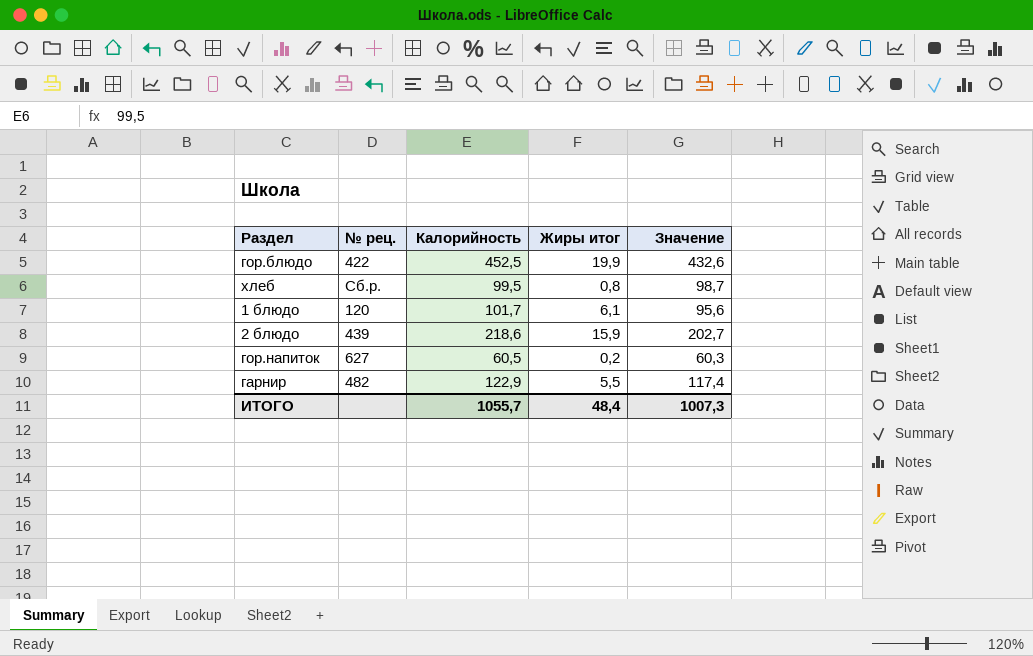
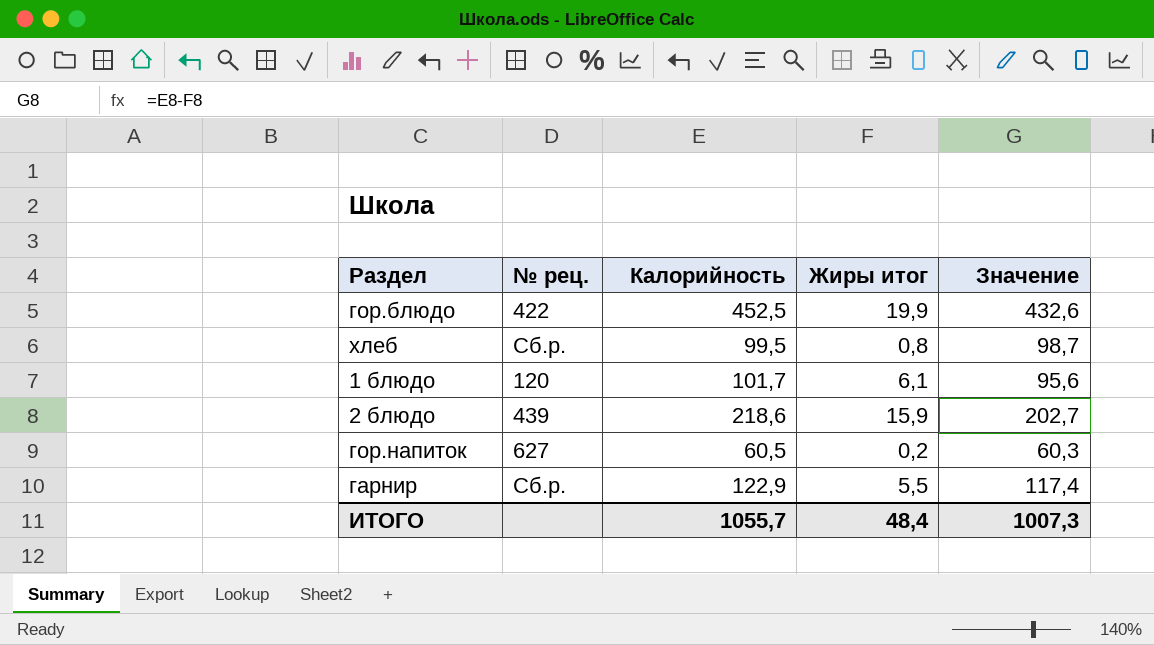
гарнир | № рец.: 482 -> Сб.р.

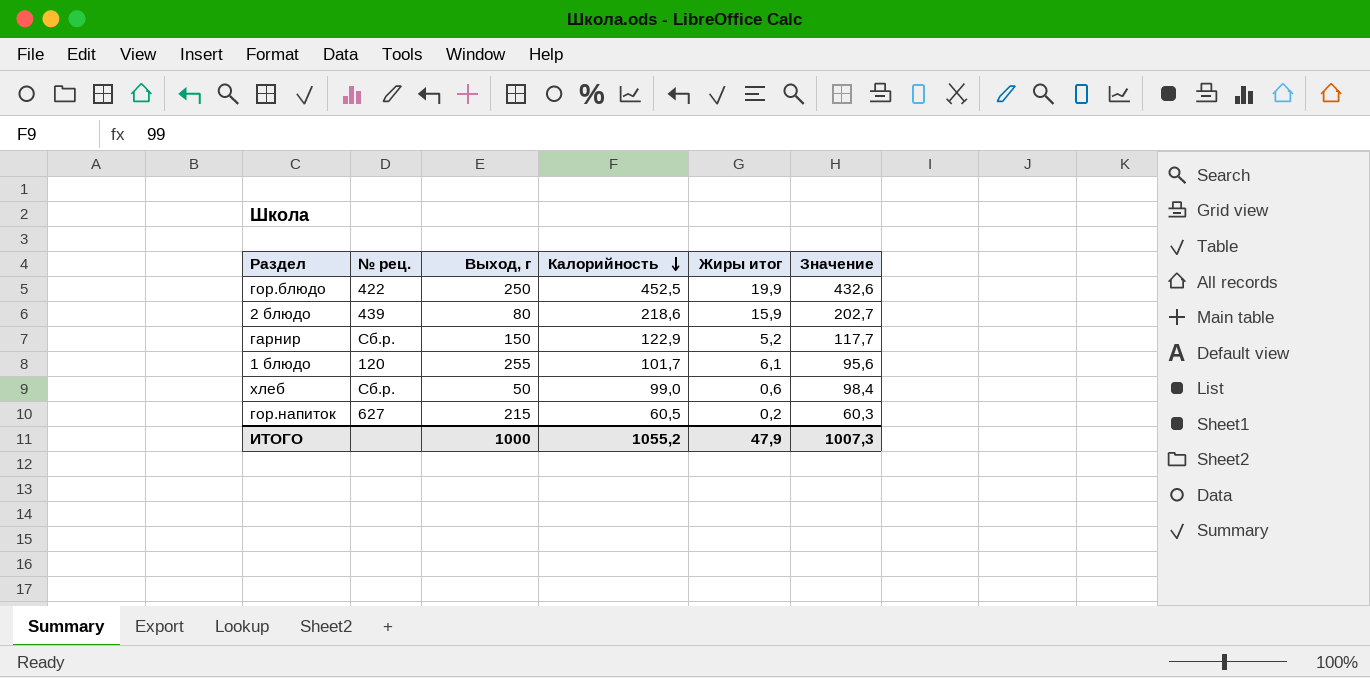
row order: none -> Калорийность descending
column Выход, г | position: none -> 3
гарнир | Жиры итог: 5,5 -> 5,2
гарнир | Значение: 117,4 -> 117,7
хлеб | Калорийность: 99,5 -> 99,0
хлеб | Жиры итог: 0,8 -> 0,6
хлеб | Значение: 98,7 -> 98,4
ИТОГО | Калорийность: 1055,7 -> 1055,2
ИТОГО | Жиры итог: 48,4 -> 47,9

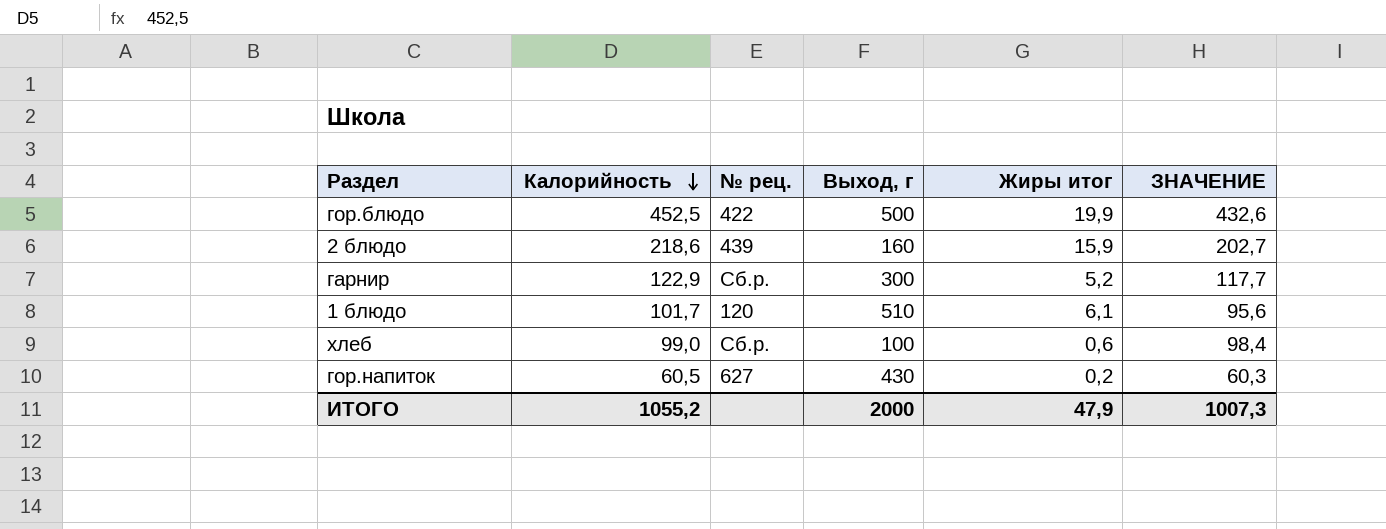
column Калорийность | position: 4 -> 2
column name: Значение -> ЗНАЧЕНИЕ
гор.блюдо | Выход, г: 250 -> 500
2 блюдо | Выход, г: 80 -> 160
гарнир | Выход, г: 150 -> 300
1 блюдо | Выход, г: 255 -> 510
хлеб | Выход, г: 50 -> 100
гор.напиток | Выход, г: 215 -> 430
ИТОГО | Выход, г: 1000 -> 2000

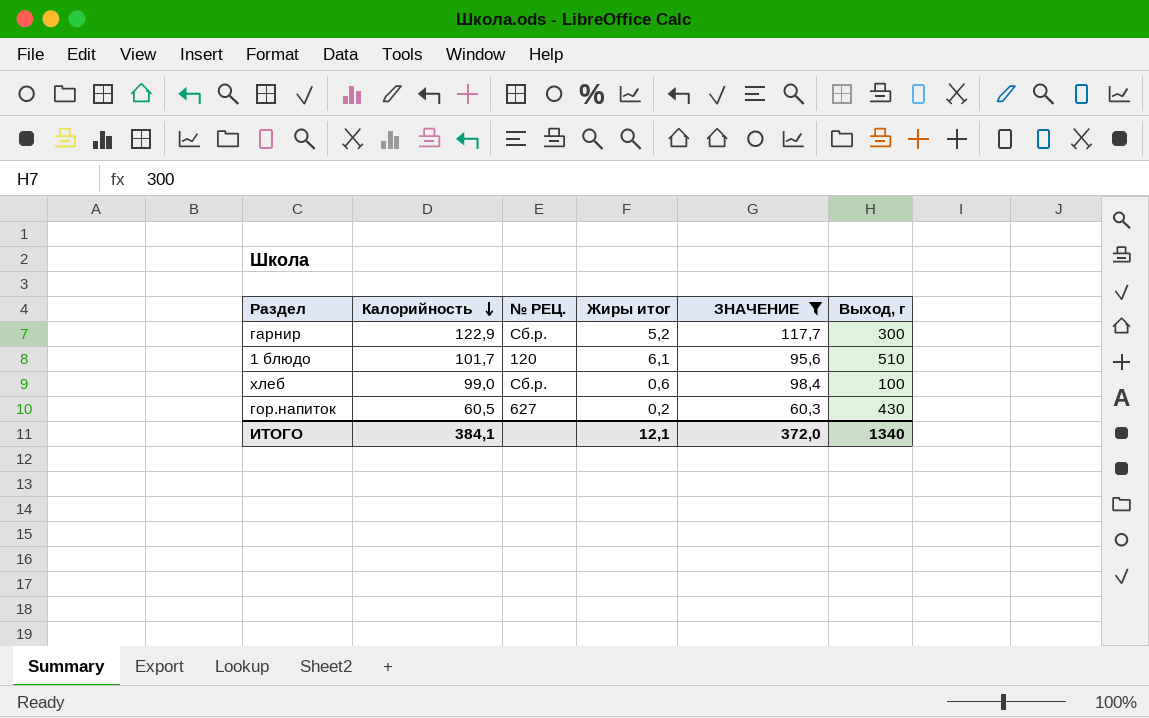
filter: none -> ЗНАЧЕНИЕ <= 117,7
column name: № рец. -> № РЕЦ.
column Выход, г | position: 4 -> 6
ИТОГО | Калорийность: 1055,2 -> 384,1
ИТОГО | Жиры итог: 47,9 -> 12,1
ИТОГО | ЗНАЧЕНИЕ: 1007,3 -> 372,0
ИТОГО | Выход, г: 2000 -> 1340

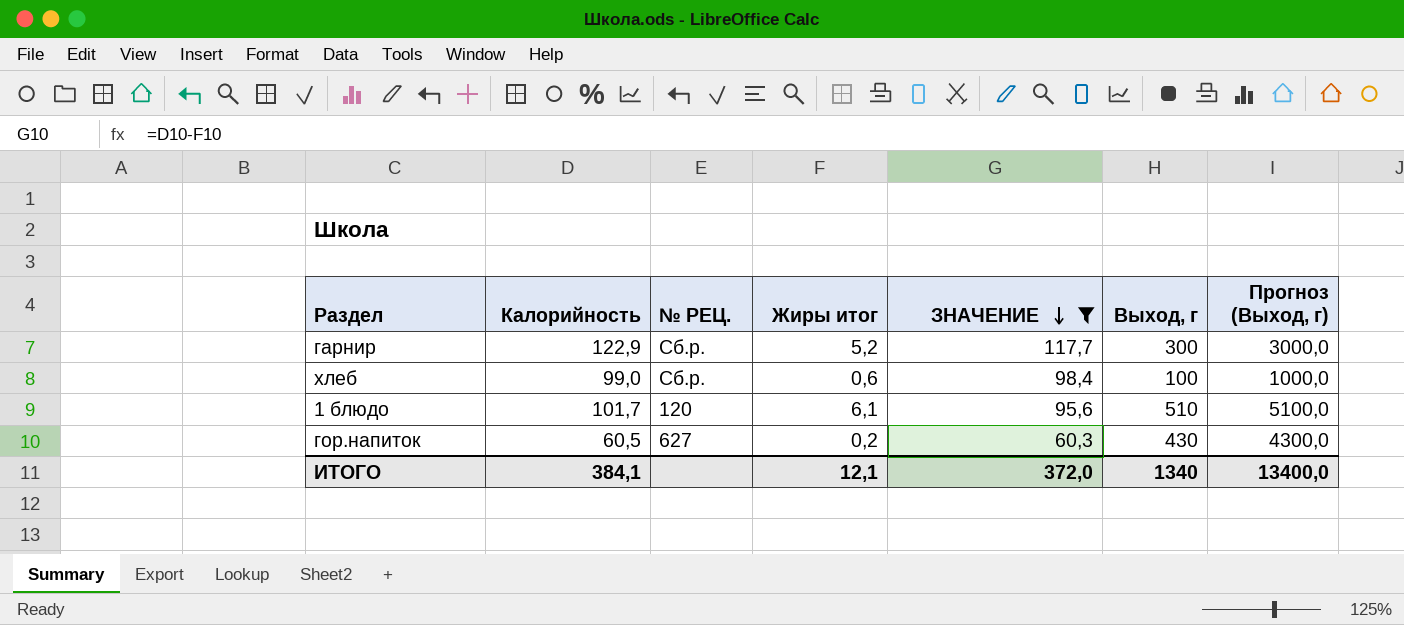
row order: Калорийность descending -> ЗНАЧЕНИЕ descending
column Прогноз (Выход, г) | formula: none -> [Выход, г] * 10

